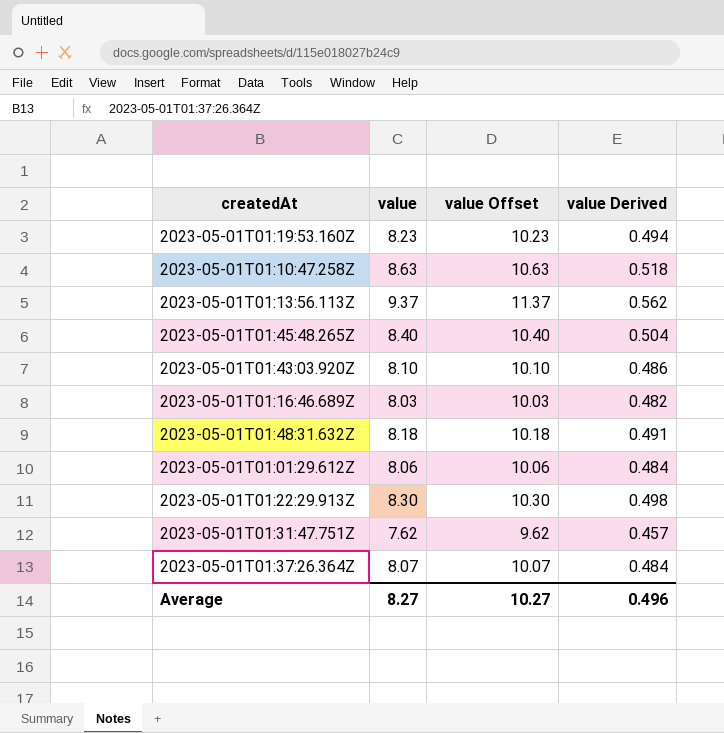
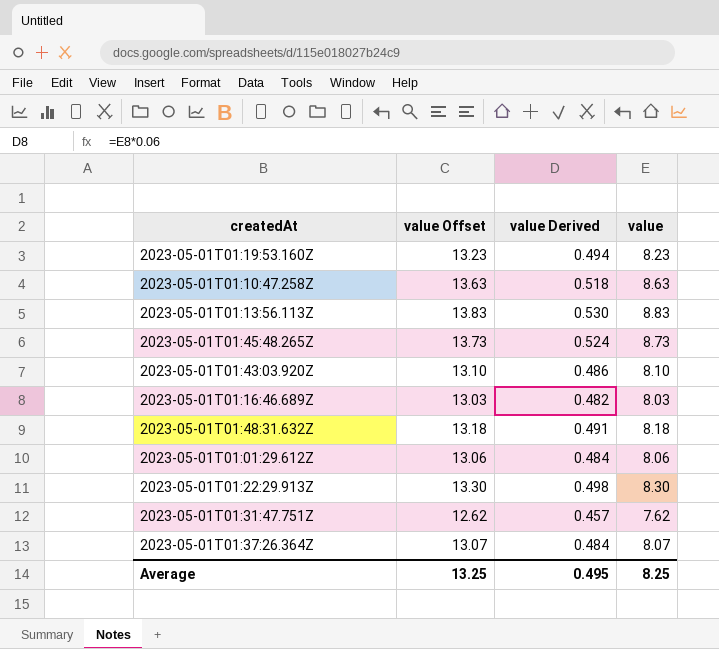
column value Offset | formula: [value] + 2 -> [value] + 5
column value | position: 2 -> 4
2023-05-01T01:13:56.113Z | value Derived: 0.562 -> 0.530
2023-05-01T01:13:56.113Z | value: 9.37 -> 8.83
2023-05-01T01:45:48.265Z | value Derived: 0.504 -> 0.524
2023-05-01T01:45:48.265Z | value: 8.40 -> 8.73
Average | value Offset: 10.27 -> 13.25
Average | value Derived: 0.496 -> 0.495
Average | value: 8.27 -> 8.25

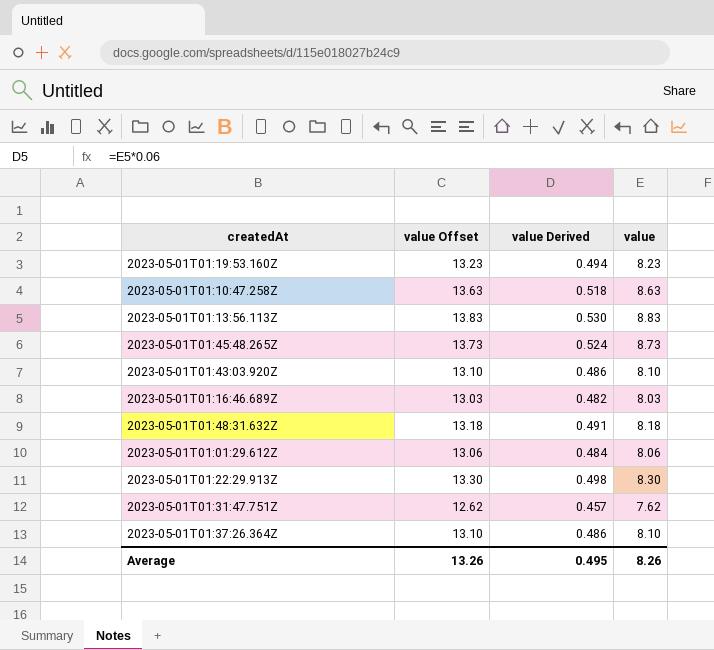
2023-05-01T01:37:26.364Z | value Offset: 13.07 -> 13.10
2023-05-01T01:37:26.364Z | value Derived: 0.484 -> 0.486
2023-05-01T01:37:26.364Z | value: 8.07 -> 8.10
Average | value Offset: 13.25 -> 13.26
Average | value: 8.25 -> 8.26

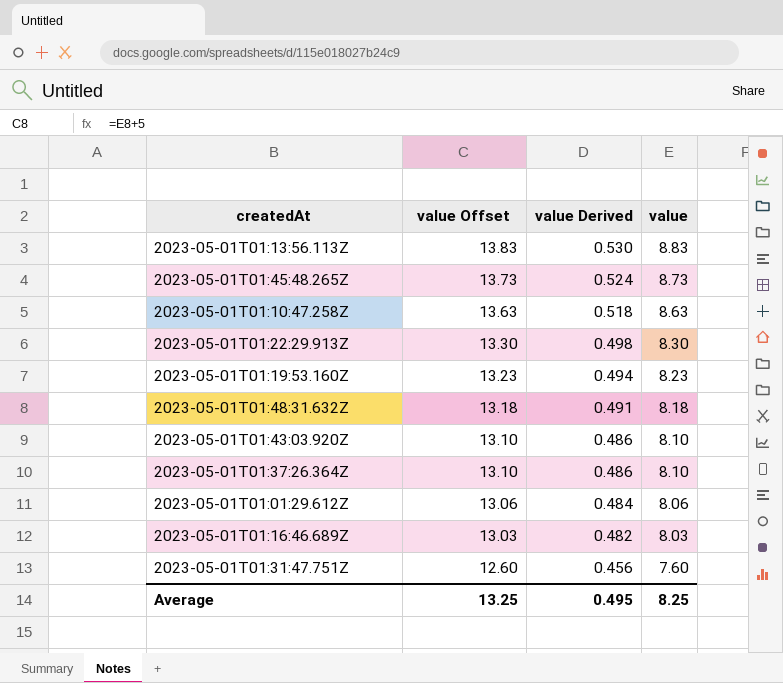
row order: none -> value Offset descending
2023-05-01T01:31:47.751Z | value Offset: 12.62 -> 12.60
2023-05-01T01:31:47.751Z | value Derived: 0.457 -> 0.456
2023-05-01T01:31:47.751Z | value: 7.62 -> 7.60
Average | value Offset: 13.26 -> 13.25
Average | value: 8.26 -> 8.25

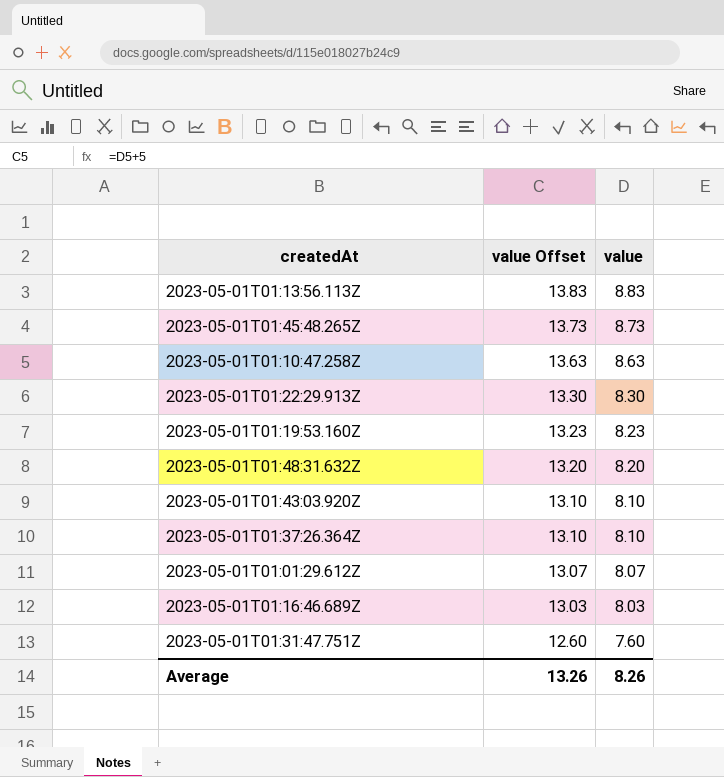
column value Derived | formula: [value] * 0.06 -> none
2023-05-01T01:48:31.632Z | value Offset: 13.18 -> 13.20
2023-05-01T01:48:31.632Z | value: 8.18 -> 8.20
2023-05-01T01:01:29.612Z | value Offset: 13.06 -> 13.07
2023-05-01T01:01:29.612Z | value: 8.06 -> 8.07
Average | value Offset: 13.25 -> 13.26
Average | value: 8.25 -> 8.26

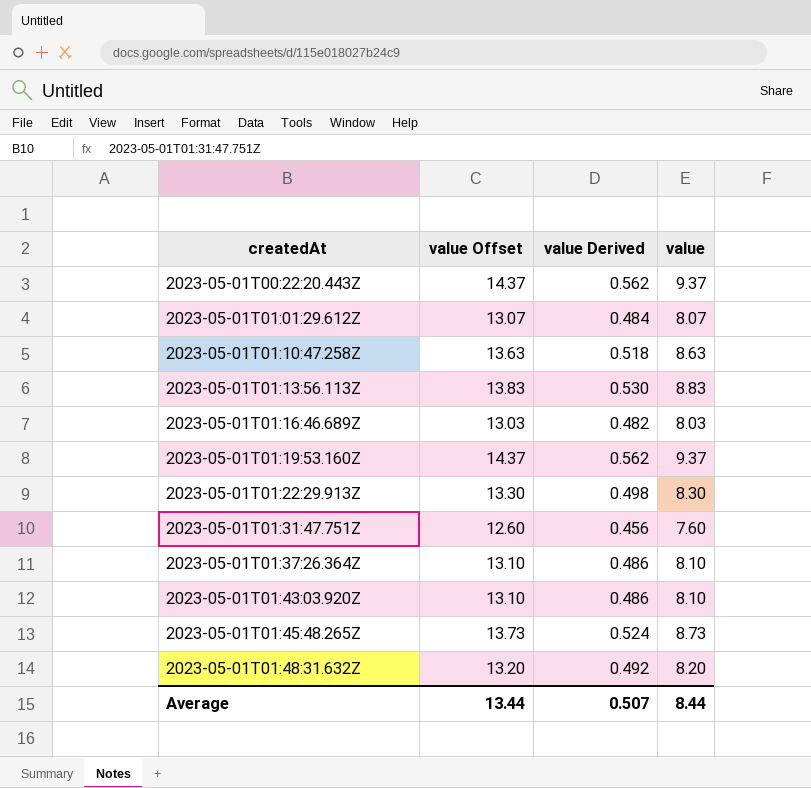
row order: value Offset descending -> createdAt ascending
column value Derived | formula: none -> [value] * 0.06
row 2023-05-01T00:22:20.443Z: none -> 14.37 | 0.562 | 9.37
2023-05-01T01:19:53.160Z | value Offset: 13.23 -> 14.37
2023-05-01T01:19:53.160Z | value: 8.23 -> 9.37
Average | value Offset: 13.26 -> 13.44
Average | value: 8.26 -> 8.44

